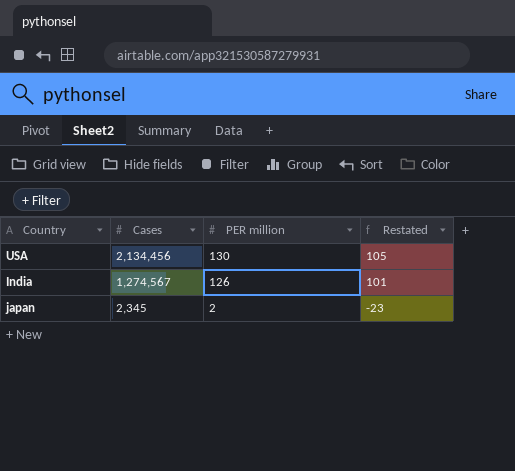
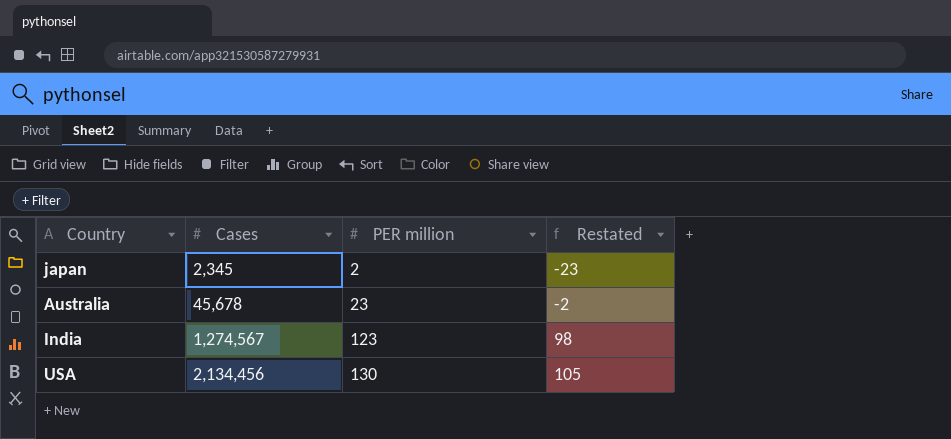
row order: Cases descending -> Cases ascending
row Australia: none -> 45,678 | 23 | -2
India | PER million: 126 -> 123
India | Restated: 101 -> 98

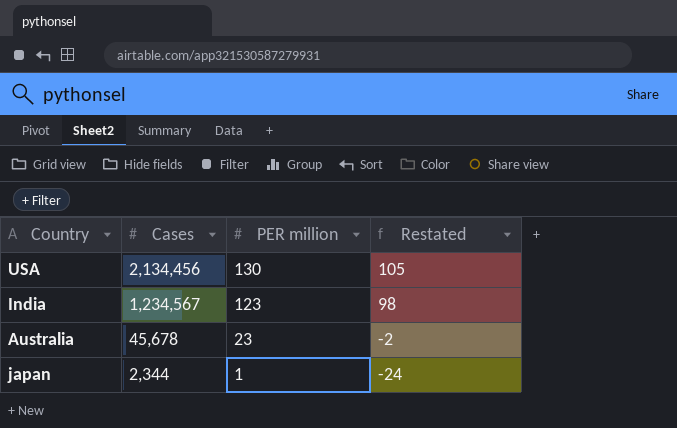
row order: Cases ascending -> Cases descending
India | Cases: 1,274,567 -> 1,234,567
japan | Cases: 2,345 -> 2,344
japan | PER million: 2 -> 1
japan | Restated: -23 -> -24

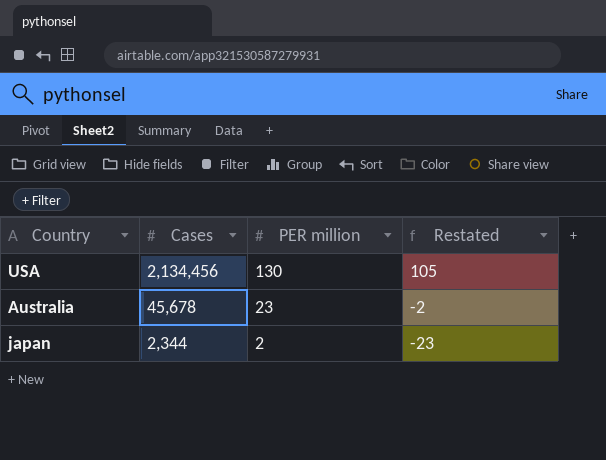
row India: 1,234,567 | 123 | 98 -> none
japan | PER million: 1 -> 2
japan | Restated: -24 -> -23

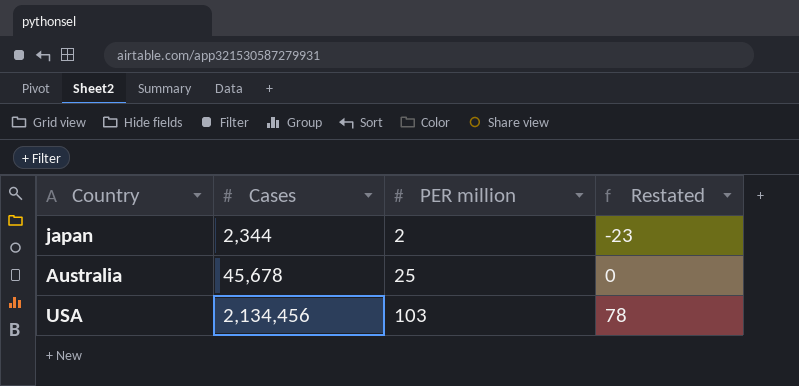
row order: Cases descending -> Cases ascending
Australia | PER million: 23 -> 25
Australia | Restated: -2 -> 0
USA | PER million: 130 -> 103
USA | Restated: 105 -> 78

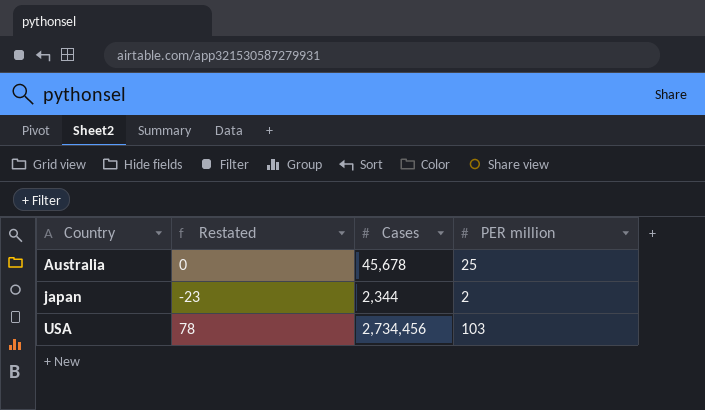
row order: Cases ascending -> Country ascending
column Restated | position: 4 -> 2
USA | Cases: 2,134,456 -> 2,734,456

